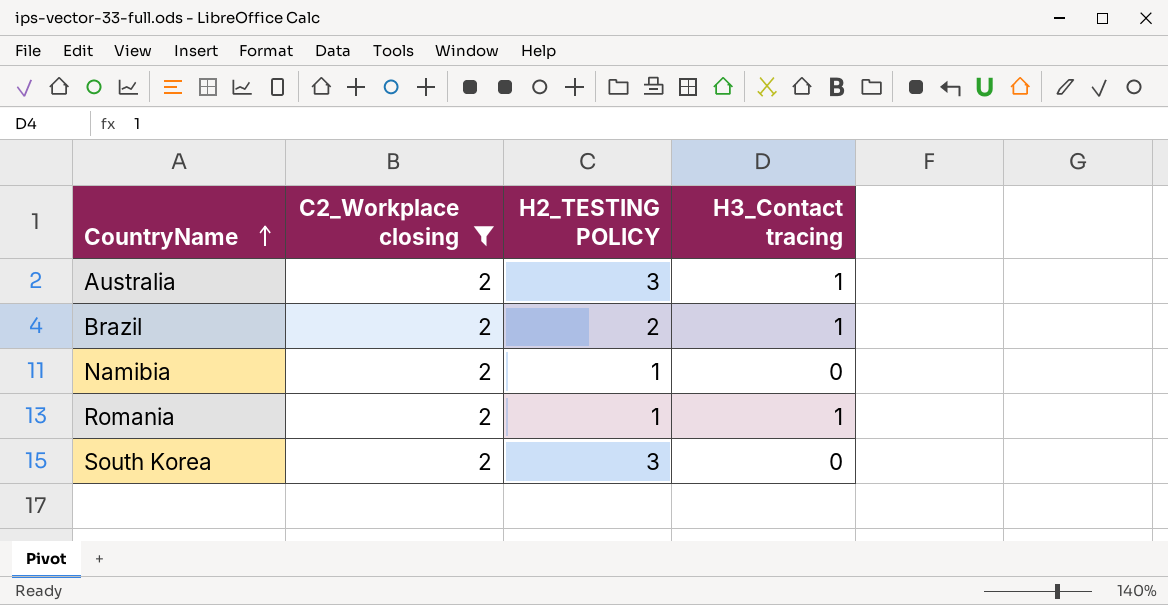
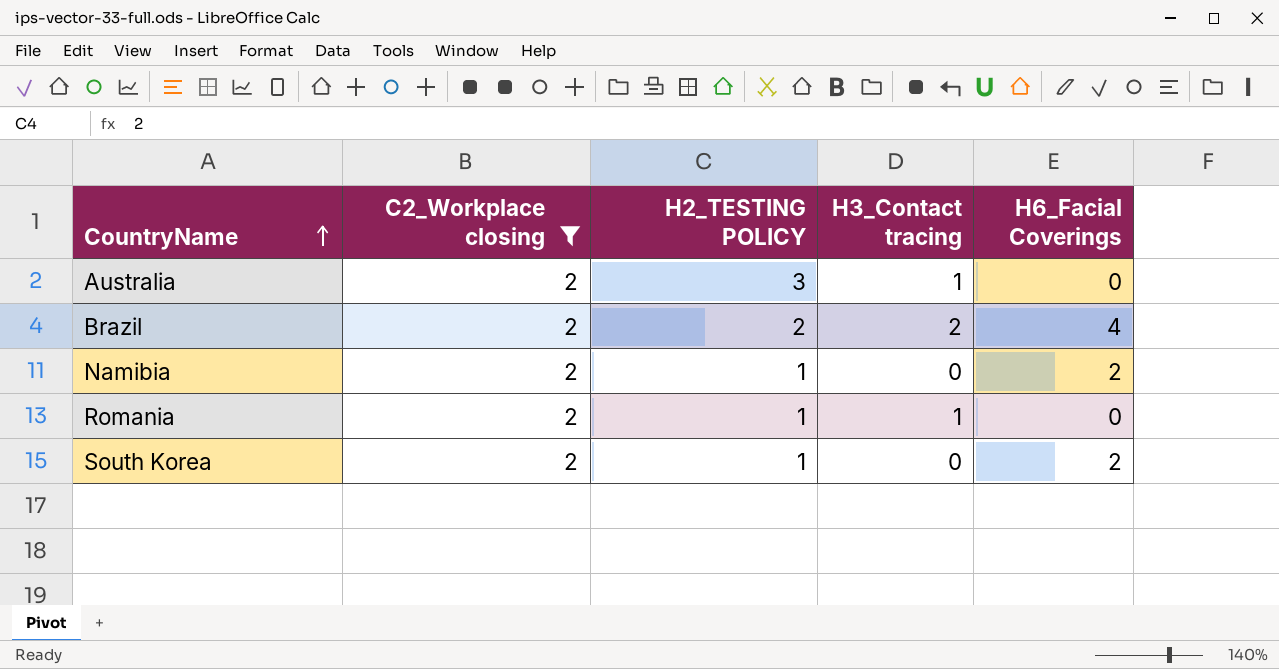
column H6_Facial Coverings | position: none -> 5
Brazil | H3_Contact tracing: 1 -> 2
South Korea | H2_TESTING POLICY: 3 -> 1

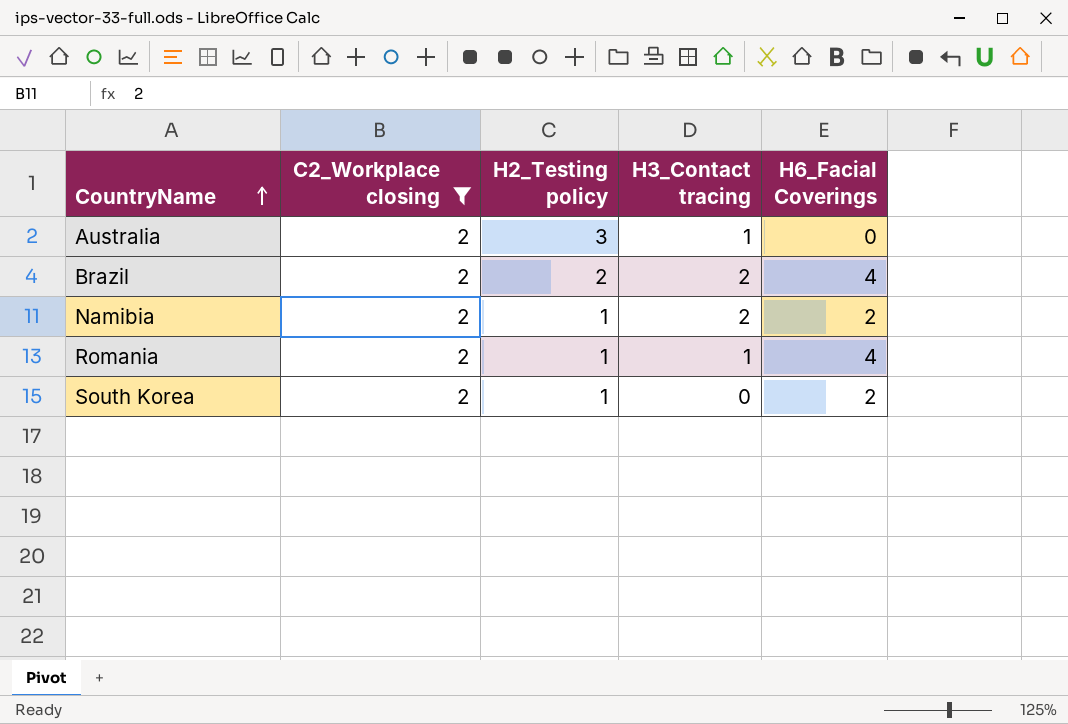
column name: H2_TESTING POLICY -> H2_Testing policy
Namibia | H3_Contact tracing: 0 -> 2
Romania | H6_Facial Coverings: 0 -> 4

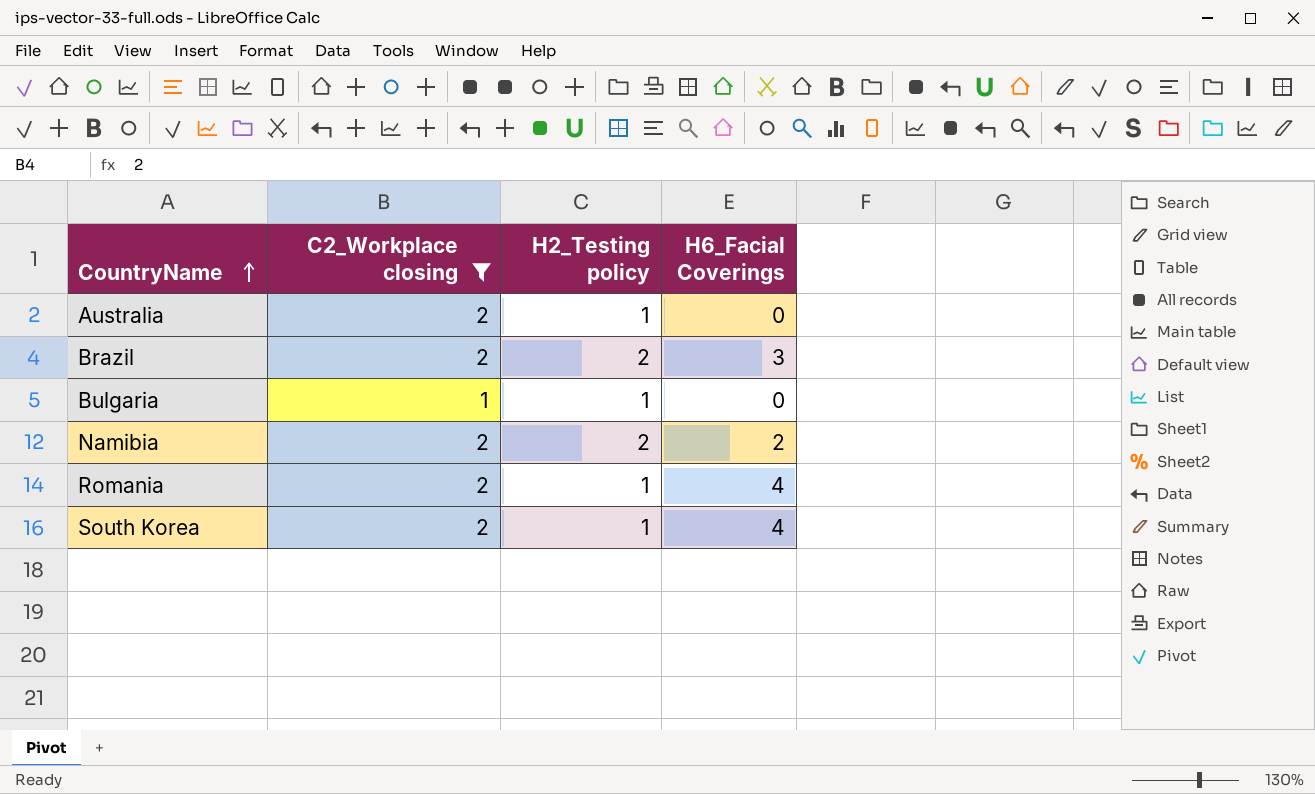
column H3_Contact tracing | position: 4 -> none
Australia | H2_Testing policy: 3 -> 1
Brazil | H6_Facial Coverings: 4 -> 3
row Bulgaria: none -> 1 | 1 | 0
Namibia | H2_Testing policy: 1 -> 2
South Korea | H6_Facial Coverings: 2 -> 4

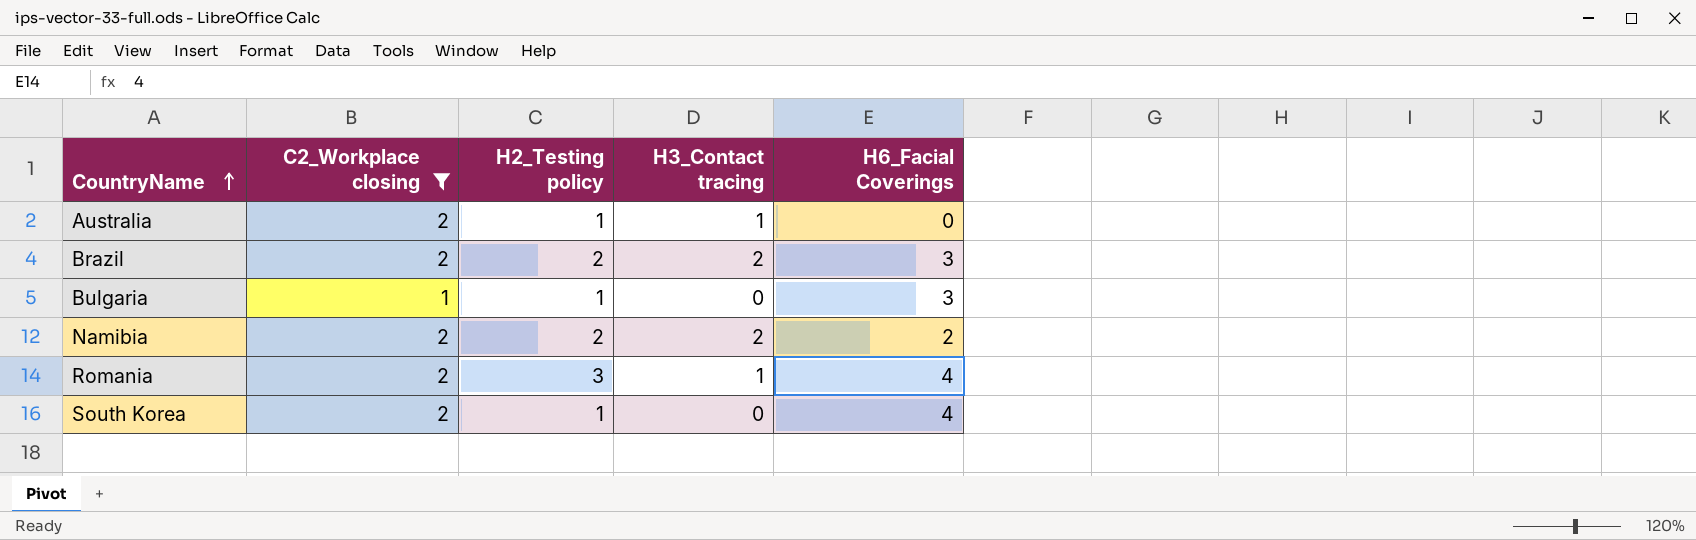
column H3_Contact tracing | position: none -> 4
Bulgaria | H6_Facial Coverings: 0 -> 3
Romania | H2_Testing policy: 1 -> 3

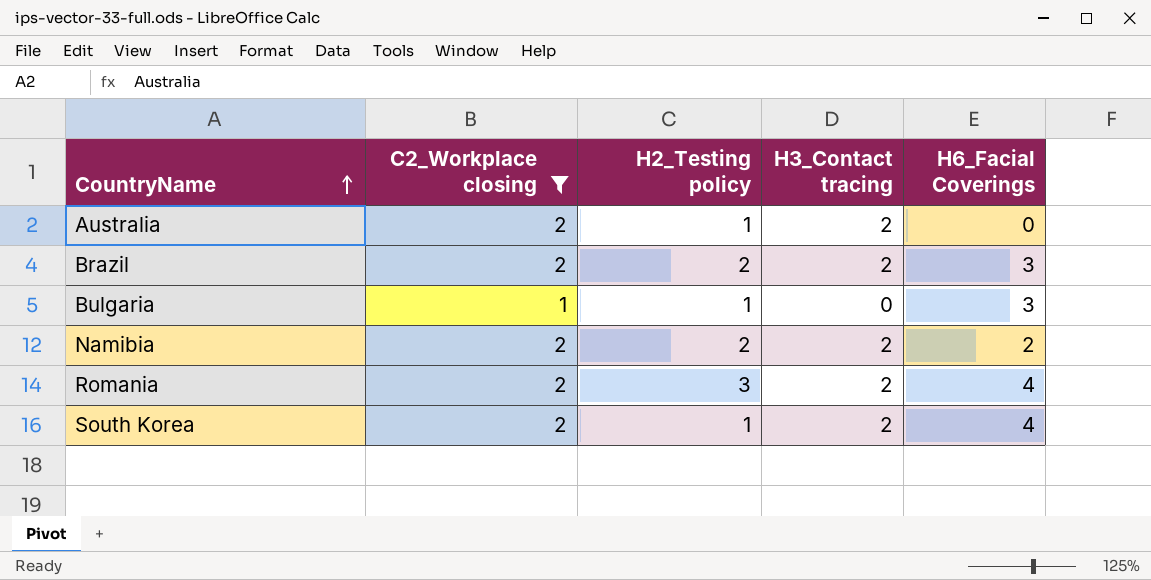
Australia | H3_Contact tracing: 1 -> 2
Romania | H3_Contact tracing: 1 -> 2
South Korea | H3_Contact tracing: 0 -> 2

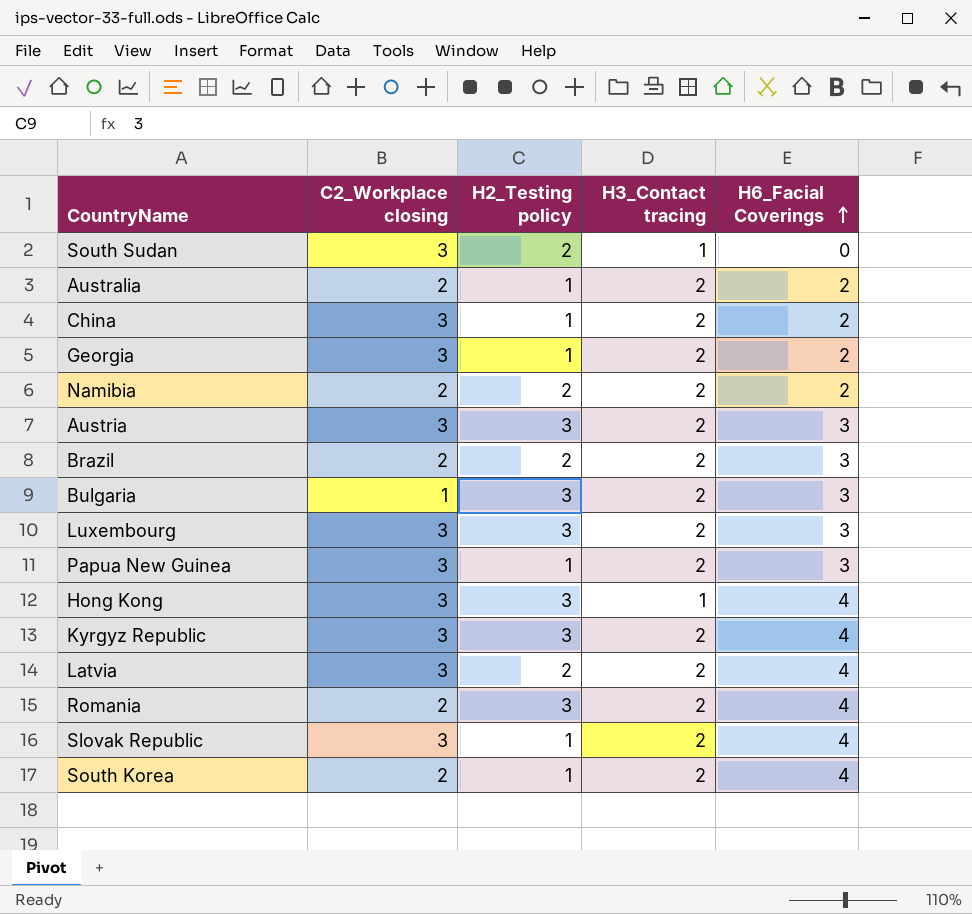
filter: C2_Workplace closing != 3 -> none
row order: CountryName ascending -> H6_Facial Coverings ascending
Australia | H6_Facial Coverings: 0 -> 2
Bulgaria | H2_Testing policy: 1 -> 3
Bulgaria | H3_Contact tracing: 0 -> 2

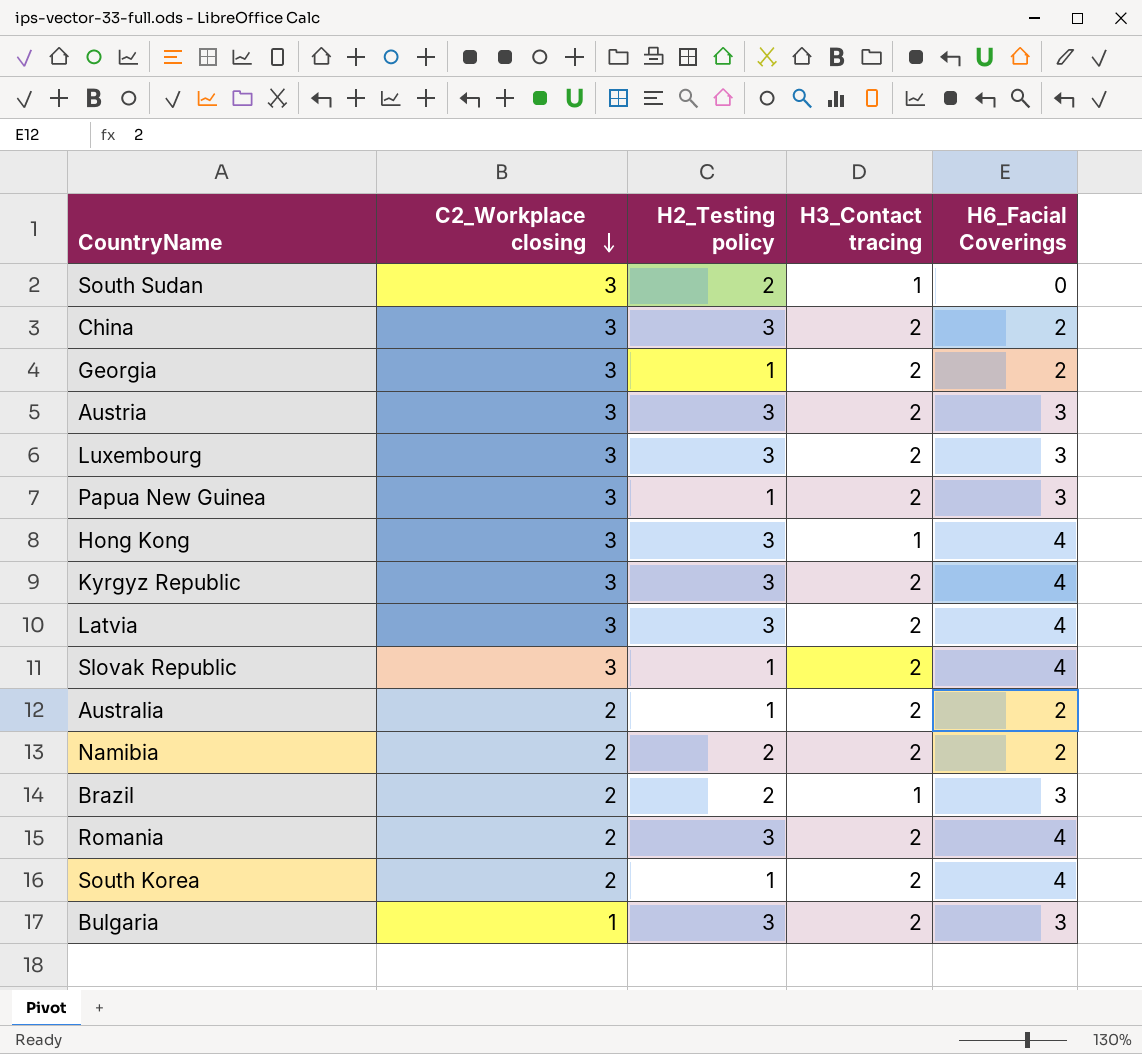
row order: H6_Facial Coverings ascending -> C2_Workplace closing descending
China | H2_Testing policy: 1 -> 3
Latvia | H2_Testing policy: 2 -> 3
Brazil | H3_Contact tracing: 2 -> 1

